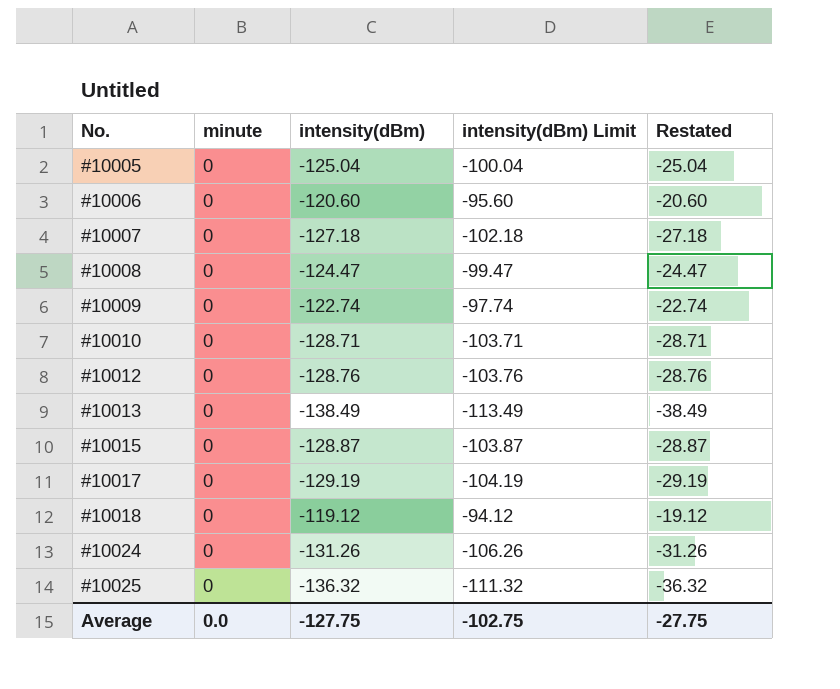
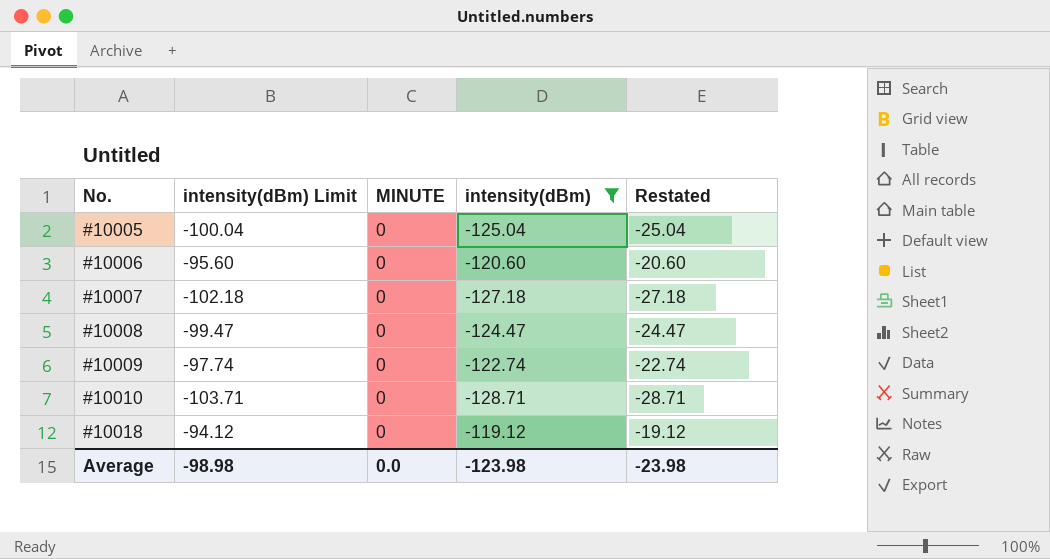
filter: none -> intensity(dBm) >= -128.71
column intensity(dBm) Limit | position: 4 -> 2
column name: minute -> MINUTE
Average | intensity(dBm) Limit: -102.75 -> -98.98
Average | intensity(dBm): -127.75 -> -123.98
Average | Restated: -27.75 -> -23.98

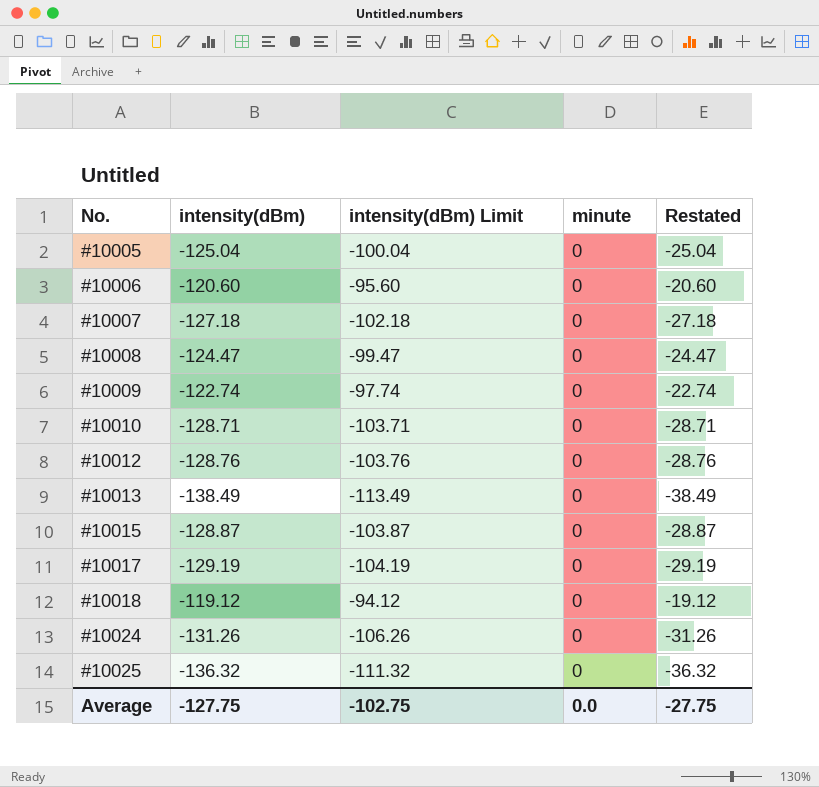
filter: intensity(dBm) >= -128.71 -> none
column intensity(dBm) | position: 4 -> 2
column name: MINUTE -> minute
Average | intensity(dBm): -123.98 -> -127.75
Average | intensity(dBm) Limit: -98.98 -> -102.75
Average | Restated: -23.98 -> -27.75

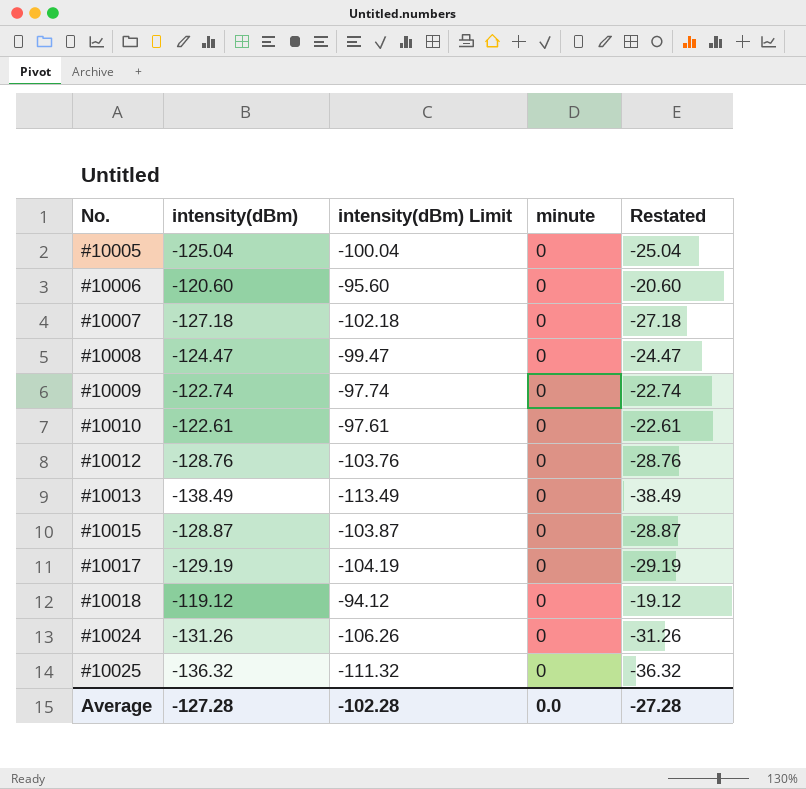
#10010 | intensity(dBm): -128.71 -> -122.61
#10010 | intensity(dBm) Limit: -103.71 -> -97.61
#10010 | Restated: -28.71 -> -22.61
Average | intensity(dBm): -127.75 -> -127.28
Average | intensity(dBm) Limit: -102.75 -> -102.28
Average | Restated: -27.75 -> -27.28

